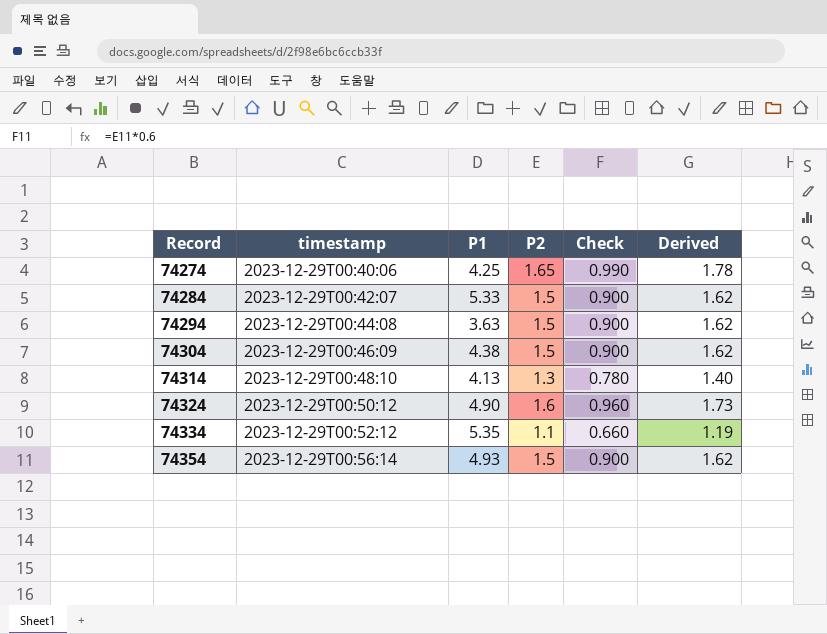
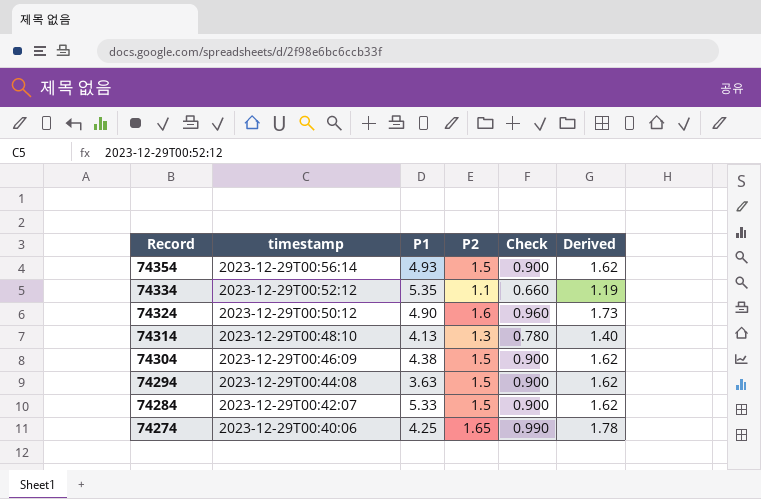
row order: Record ascending -> Record descending

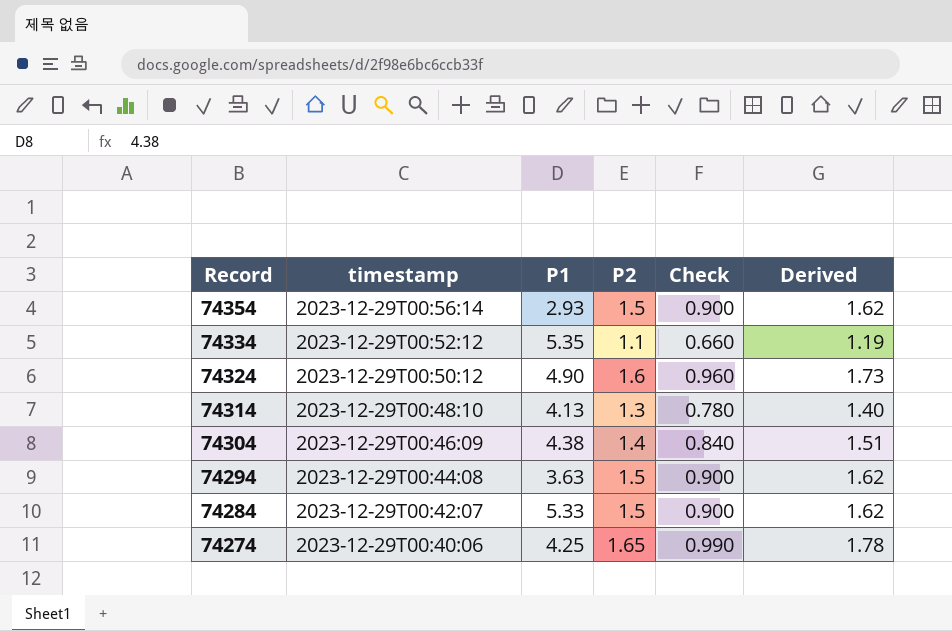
74354 | P1: 4.93 -> 2.93
74304 | P2: 1.5 -> 1.4
74304 | Check: 0.900 -> 0.840
74304 | Derived: 1.62 -> 1.51

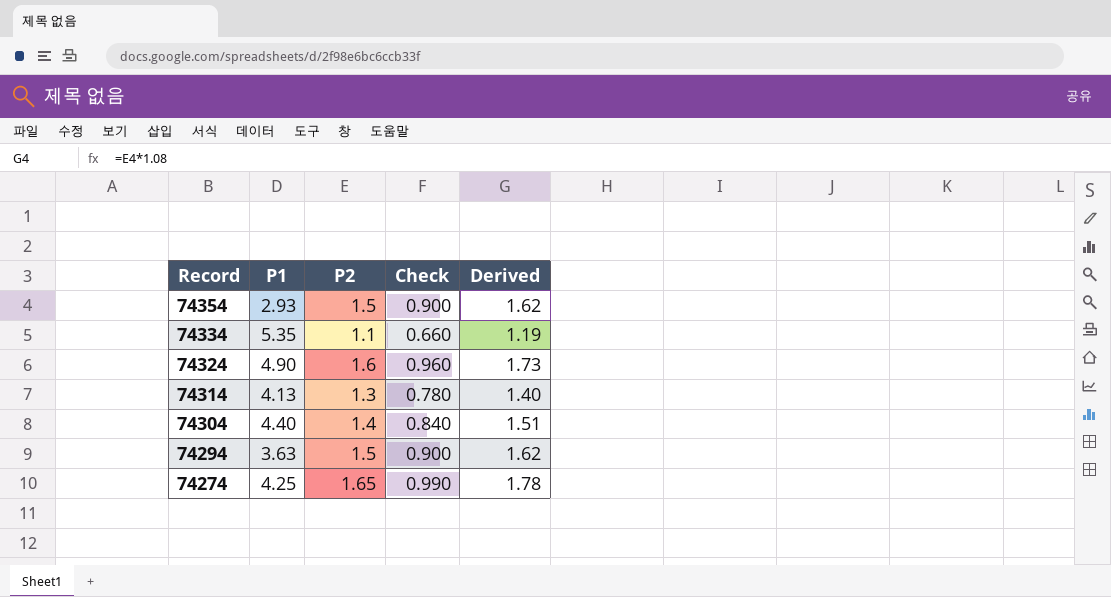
column timestamp | position: 2 -> none
row 74284: 2023-12-29T00:42:07 | 5.33 | 1.5 | 0.900 | 1.62 -> none
74304 | P1: 4.38 -> 4.40

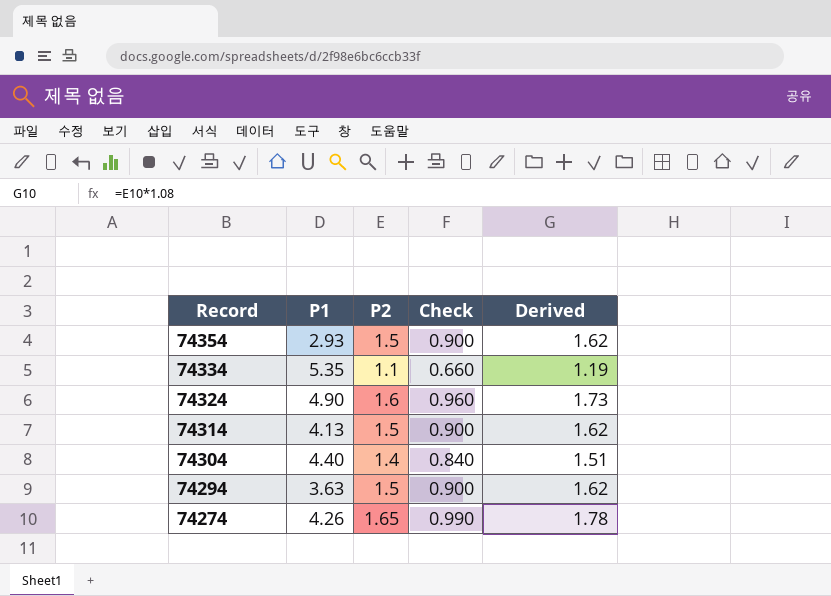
74314 | P2: 1.3 -> 1.5
74314 | Check: 0.780 -> 0.900
74314 | Derived: 1.40 -> 1.62
74274 | P1: 4.25 -> 4.26

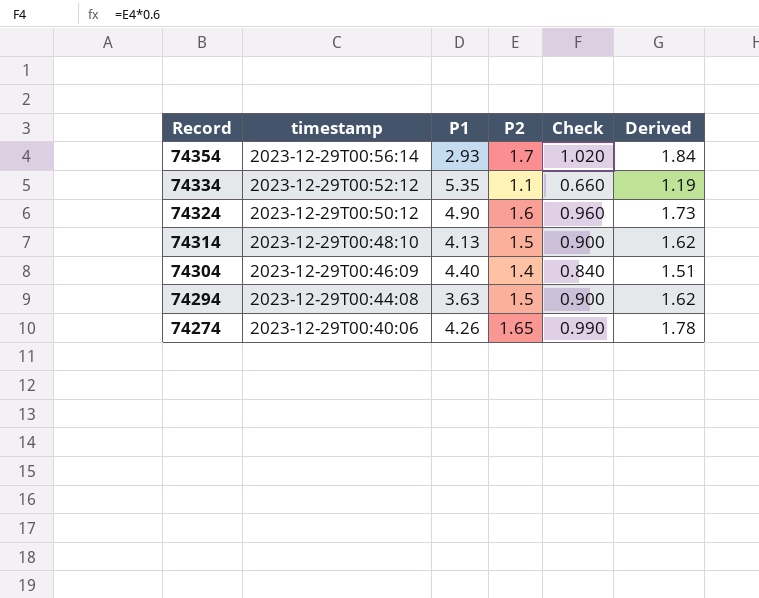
column timestamp | position: none -> 2
74354 | P2: 1.5 -> 1.7
74354 | Check: 0.900 -> 1.020
74354 | Derived: 1.62 -> 1.84

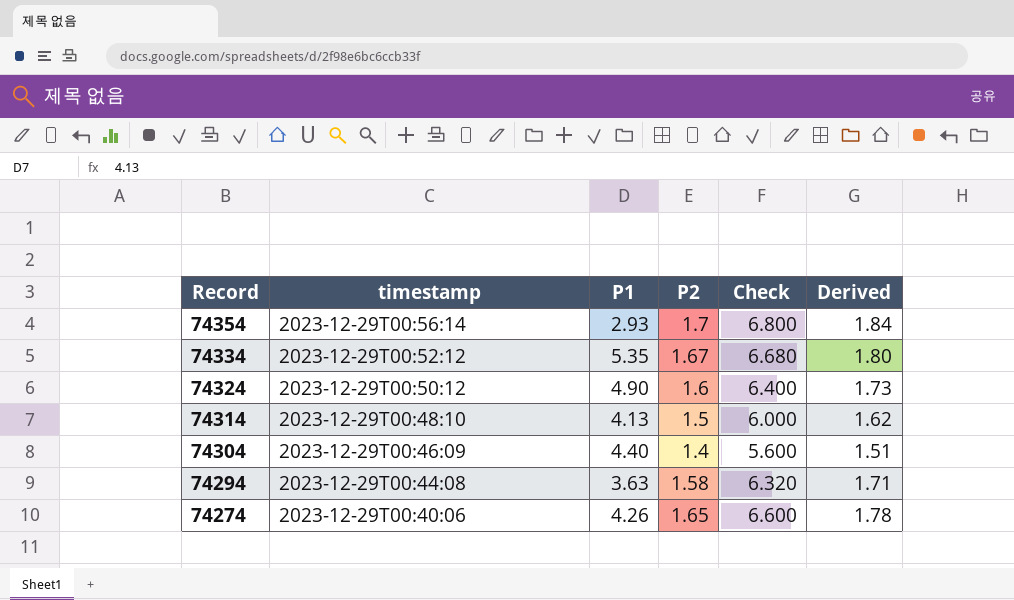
column Check | formula: [P2] * 0.6 -> [P2] * 4
74334 | P2: 1.1 -> 1.67
74334 | Derived: 1.19 -> 1.80
74294 | P2: 1.5 -> 1.58
74294 | Derived: 1.62 -> 1.71

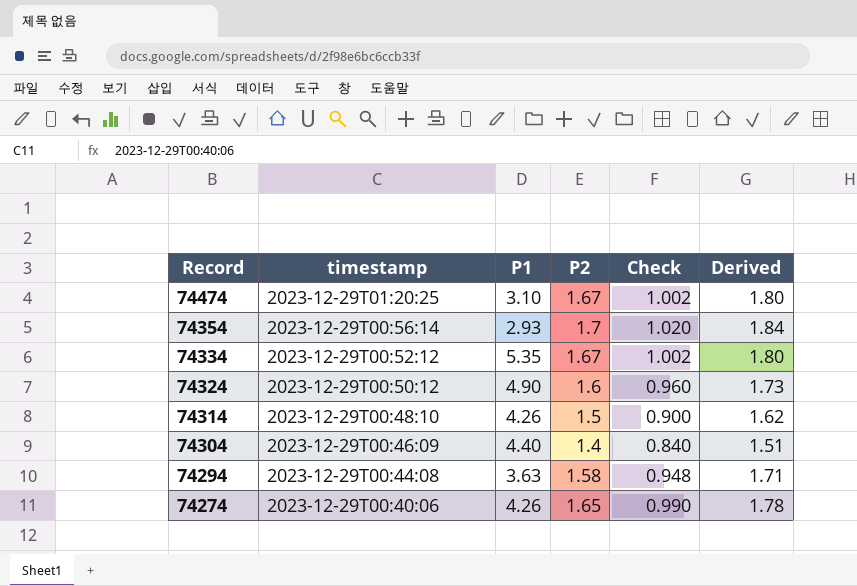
column Check | formula: [P2] * 4 -> [P2] * 0.6
row 74474: none -> 2023-12-29T01:20:25 | 3.10 | 1.67 | 1.002 | 1.80
74314 | P1: 4.13 -> 4.26

